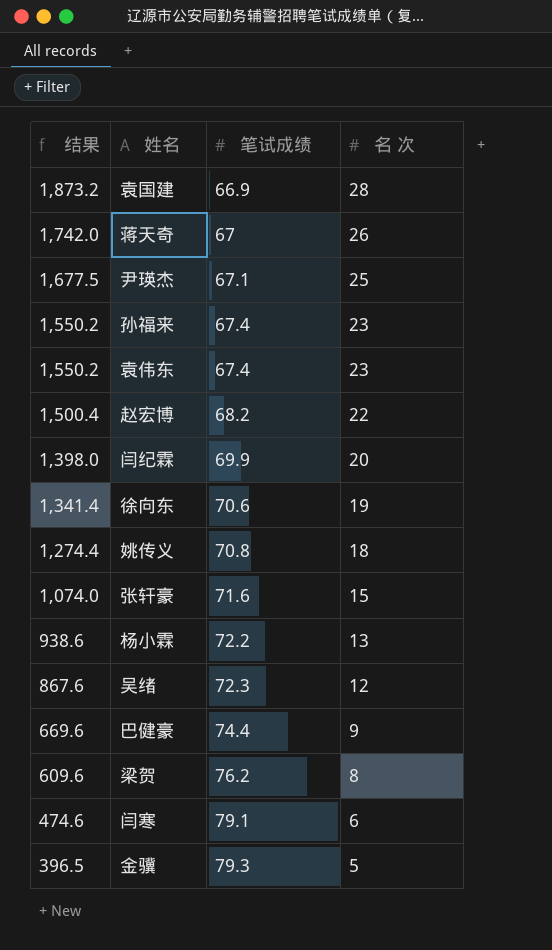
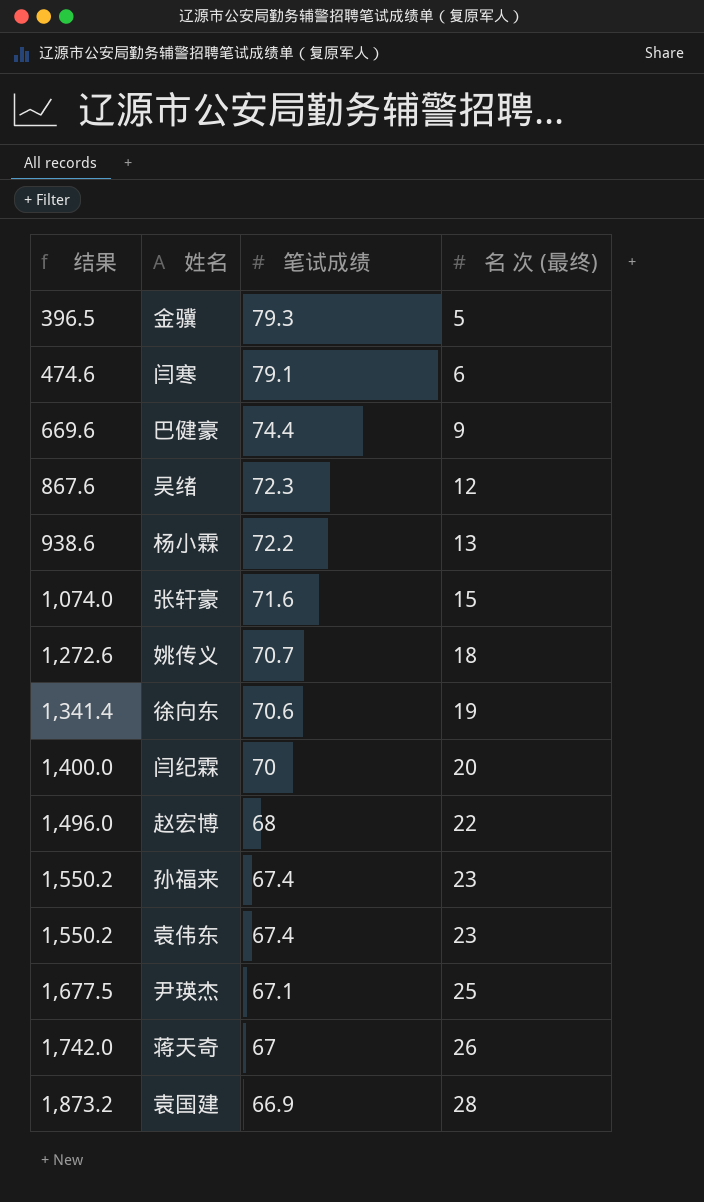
row order: 结果 descending -> 结果 ascending
column name: 名 次 -> 名 次 (最终)
row 梁贺: 609.6 | 76.2 | 8 -> none
姚传义 | 结果: 1,274.4 -> 1,272.6
姚传义 | 笔试成绩: 70.8 -> 70.7
闫纪霖 | 结果: 1,398.0 -> 1,400.0
闫纪霖 | 笔试成绩: 69.9 -> 70
赵宏博 | 结果: 1,500.4 -> 1,496.0
赵宏博 | 笔试成绩: 68.2 -> 68

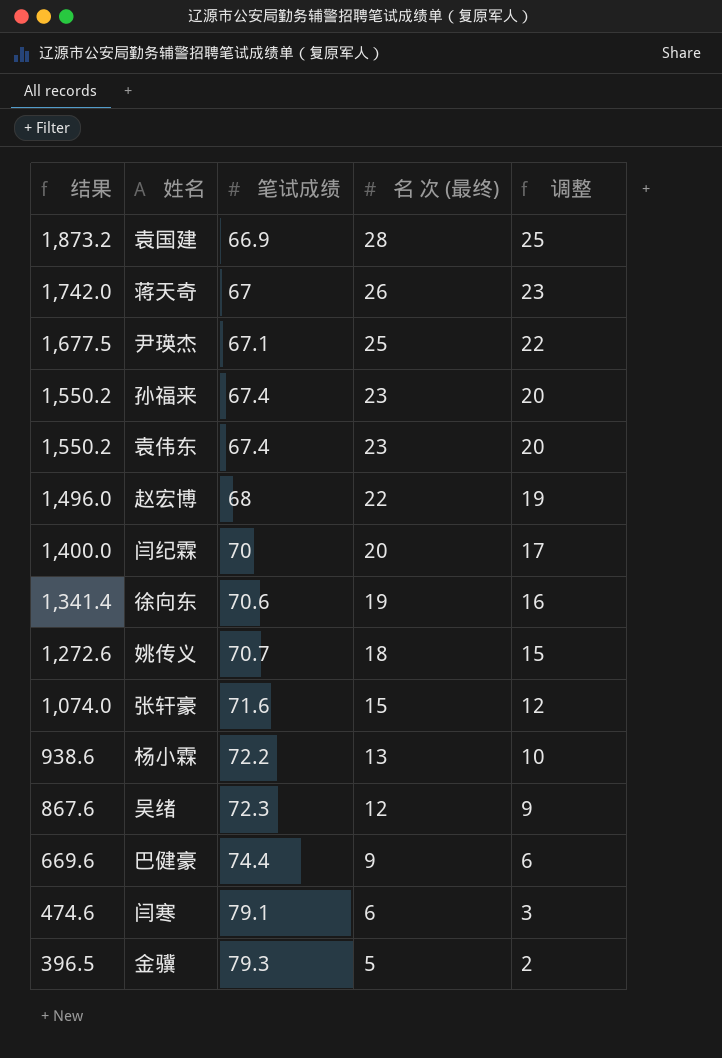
row order: 结果 ascending -> 结果 descending
column 调整 | formula: none -> [名 次 (最终)] - 3

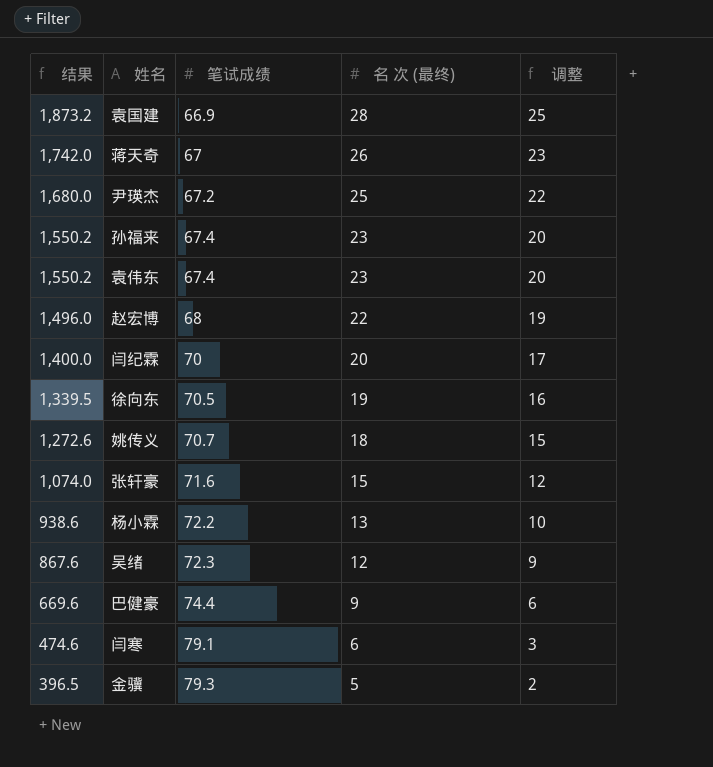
尹瑛杰 | 结果: 1,677.5 -> 1,680.0
尹瑛杰 | 笔试成绩: 67.1 -> 67.2
徐向东 | 结果: 1,341.4 -> 1,339.5
徐向东 | 笔试成绩: 70.6 -> 70.5

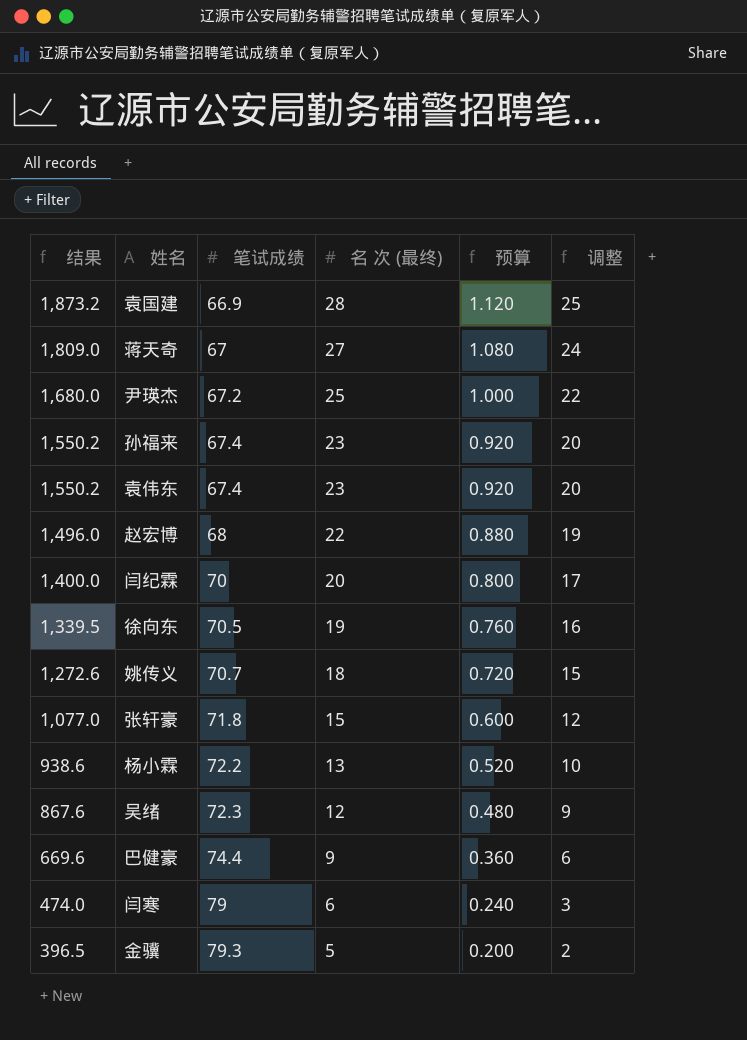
column 预算 | formula: none -> [名 次 (最终)] * 0.04
蒋天奇 | 结果: 1,742.0 -> 1,809.0
蒋天奇 | 名 次 (最终): 26 -> 27
蒋天奇 | 调整: 23 -> 24
张轩豪 | 结果: 1,074.0 -> 1,077.0
张轩豪 | 笔试成绩: 71.6 -> 71.8
闫寒 | 结果: 474.6 -> 474.0
闫寒 | 笔试成绩: 79.1 -> 79

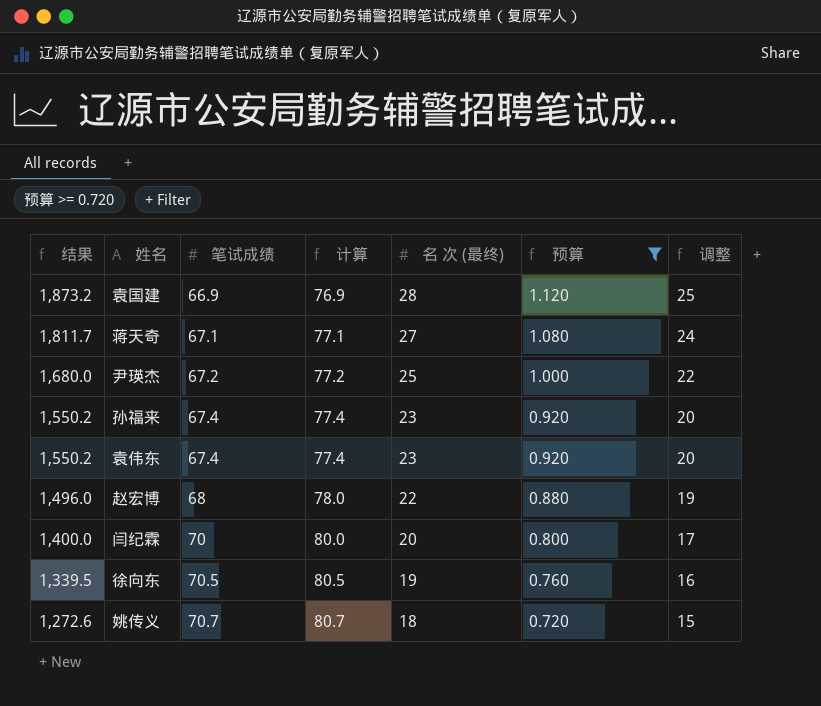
filter: none -> 预算 >= 0.720
column 计算 | formula: none -> [笔试成绩] + 10
蒋天奇 | 结果: 1,809.0 -> 1,811.7
蒋天奇 | 笔试成绩: 67 -> 67.1

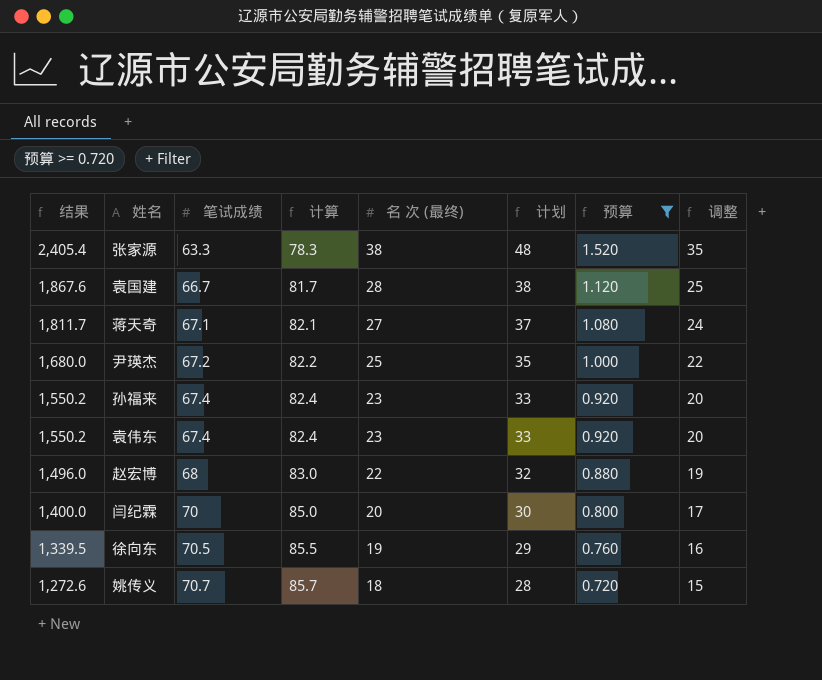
column 计算 | formula: [笔试成绩] + 10 -> [笔试成绩] + 15
column 计划 | formula: none -> [名 次 (最终)] + 10
row 张家源: none -> 2,405.4 | 63.3 | 78.3 | 38 | 48 | 1.520 | 35
袁国建 | 结果: 1,873.2 -> 1,867.6
袁国建 | 笔试成绩: 66.9 -> 66.7

